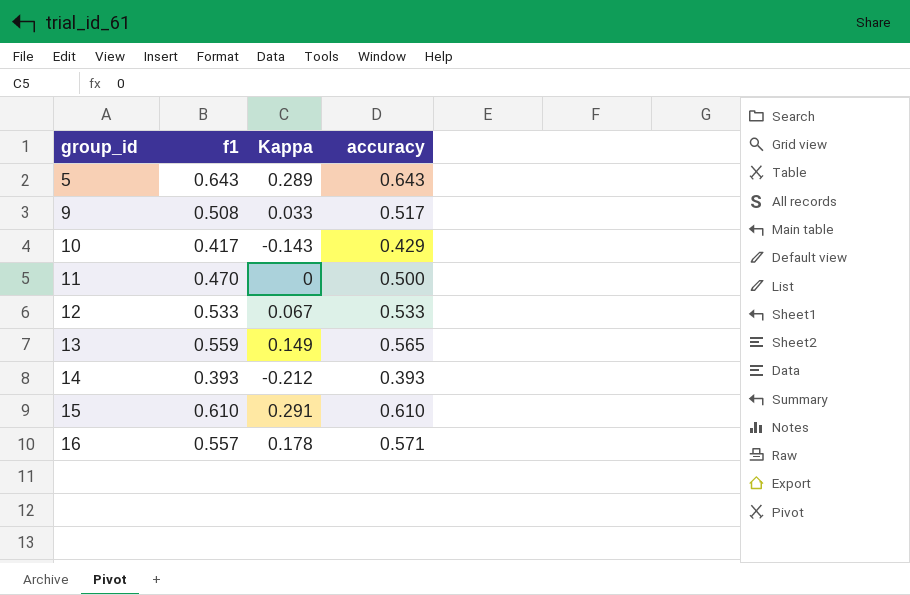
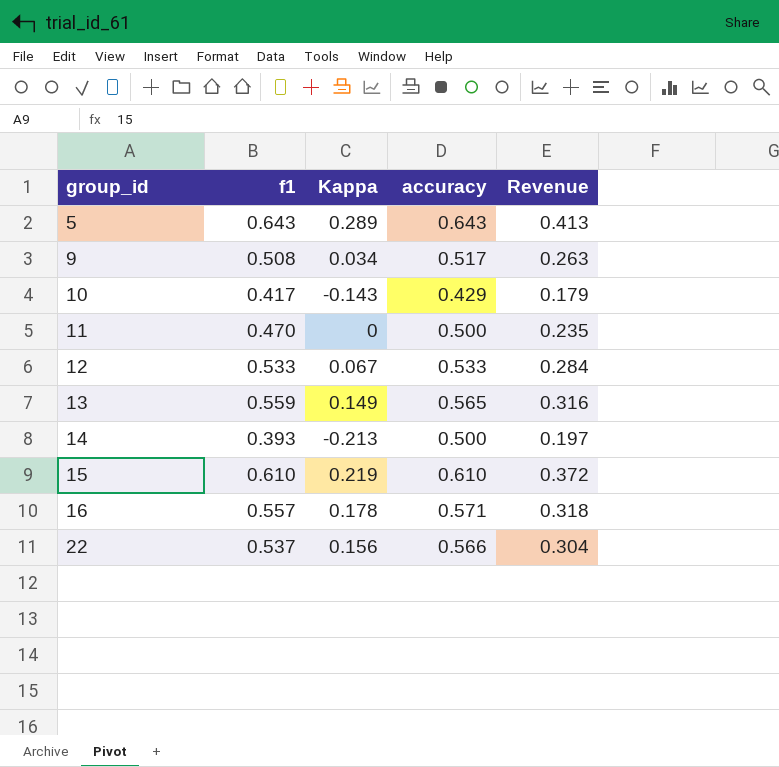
column Revenue | formula: none -> [f1] * [accuracy]
9 | Kappa: 0.033 -> 0.034
14 | Kappa: -0.212 -> -0.213
14 | accuracy: 0.393 -> 0.500
15 | Kappa: 0.291 -> 0.219
row 22: none -> 0.537 | 0.156 | 0.566 | 0.304

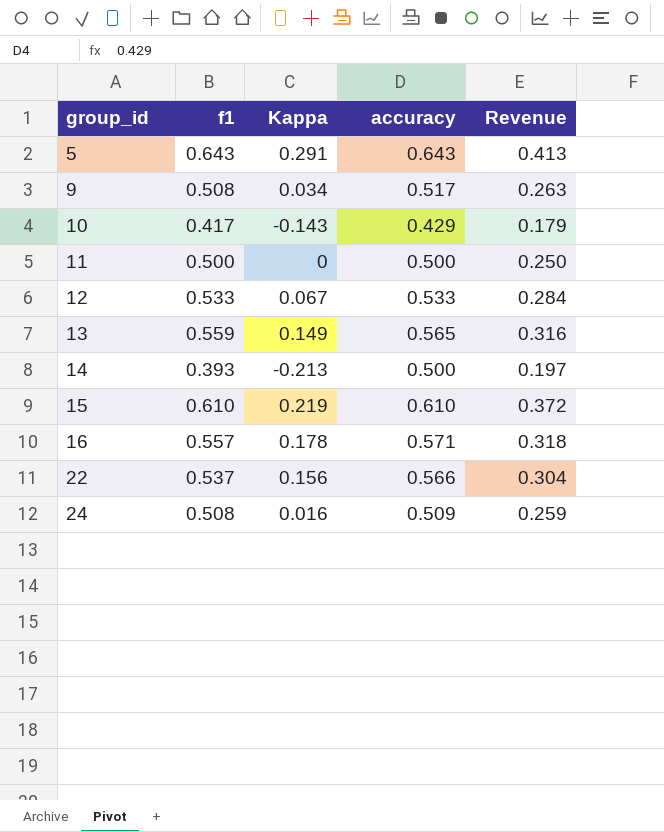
5 | Kappa: 0.289 -> 0.291
11 | f1: 0.470 -> 0.500
11 | Revenue: 0.235 -> 0.250
row 24: none -> 0.508 | 0.016 | 0.509 | 0.259

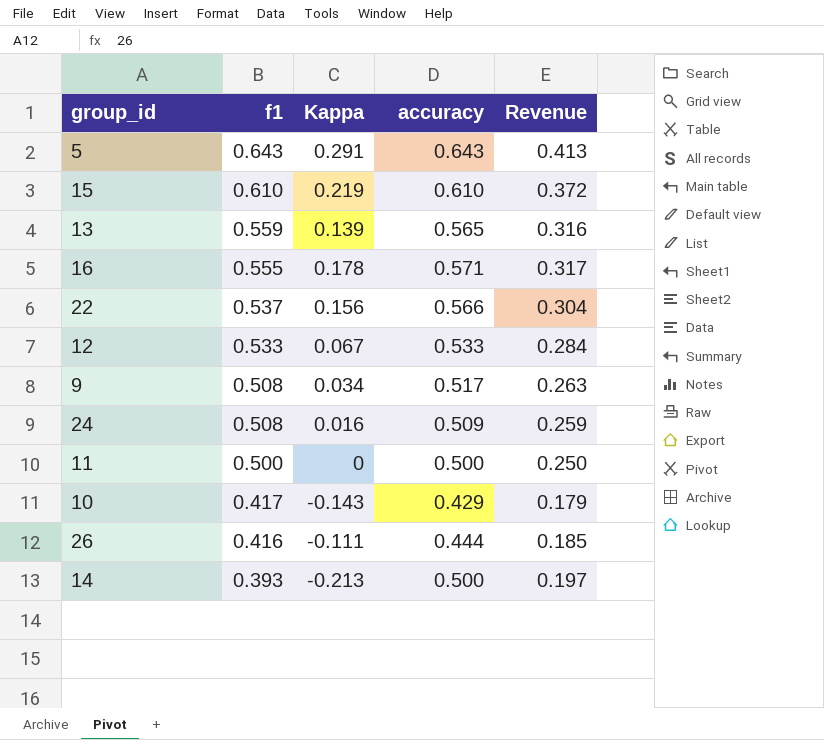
row order: group_id ascending -> f1 descending
13 | Kappa: 0.149 -> 0.139
16 | f1: 0.557 -> 0.555
16 | Revenue: 0.318 -> 0.317
row 26: none -> 0.416 | -0.111 | 0.444 | 0.185

